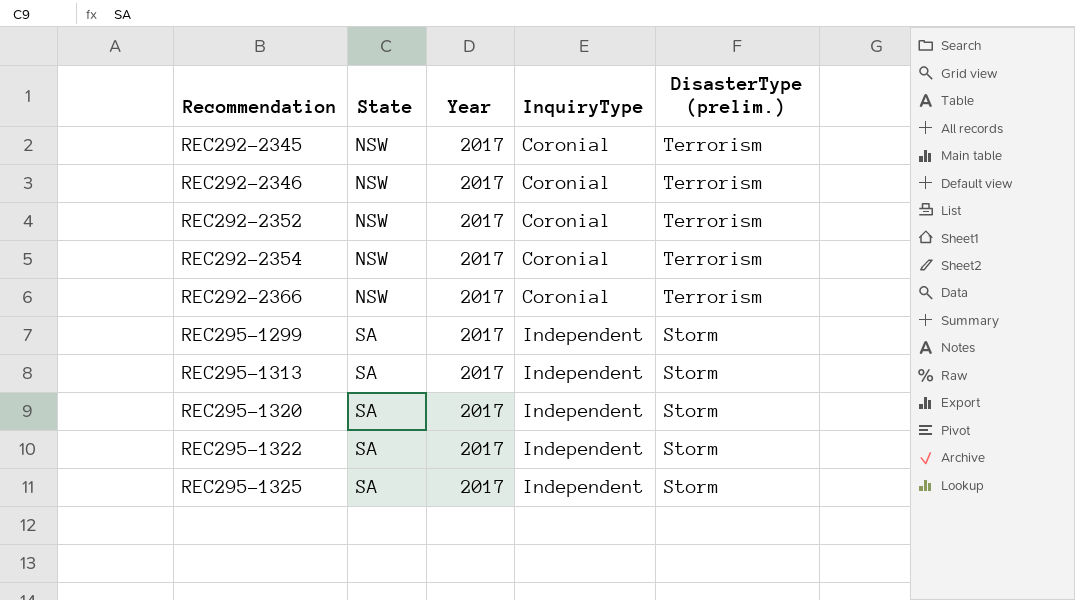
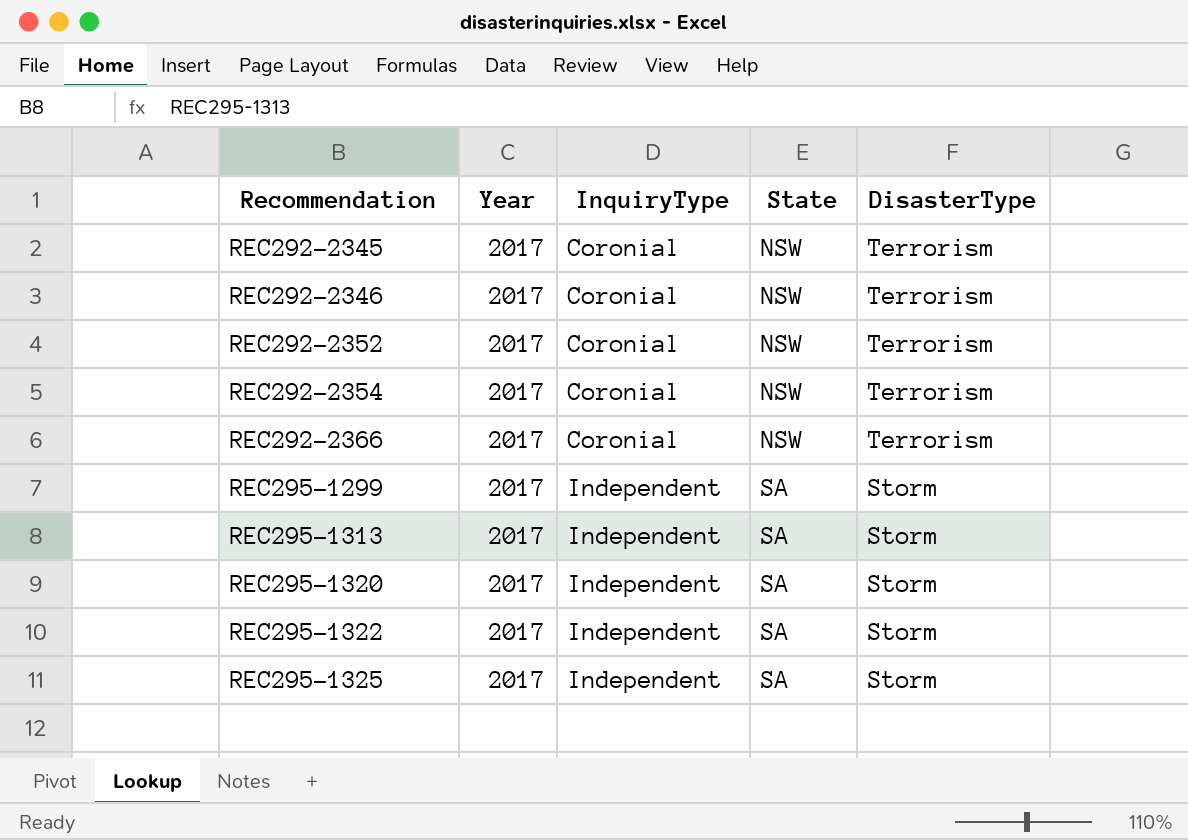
column State | position: 2 -> 4
column name: DisasterType (prelim.) -> DisasterType

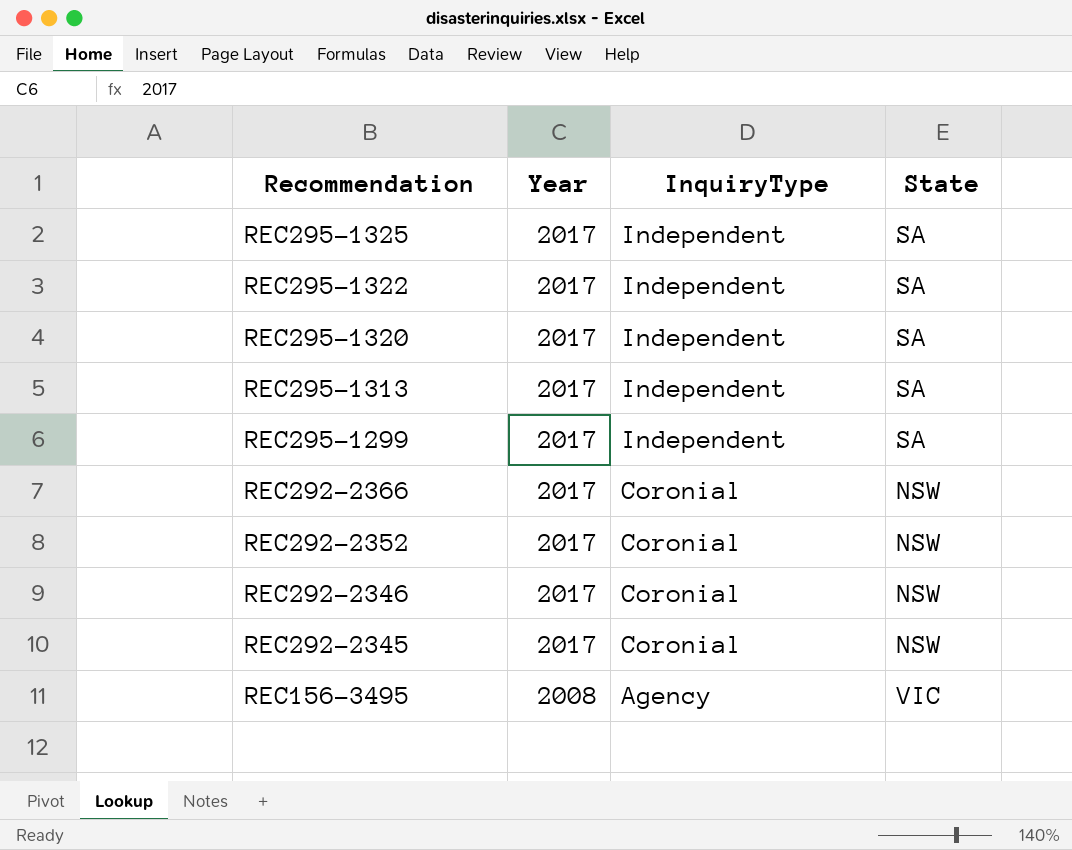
row order: Recommendation ascending -> Recommendation descending
column DisasterType | position: 5 -> none
row REC292-2354: 2017 | Coronial | NSW | Terrorism -> none
row REC156-3495: none -> 2008 | Agency | VIC

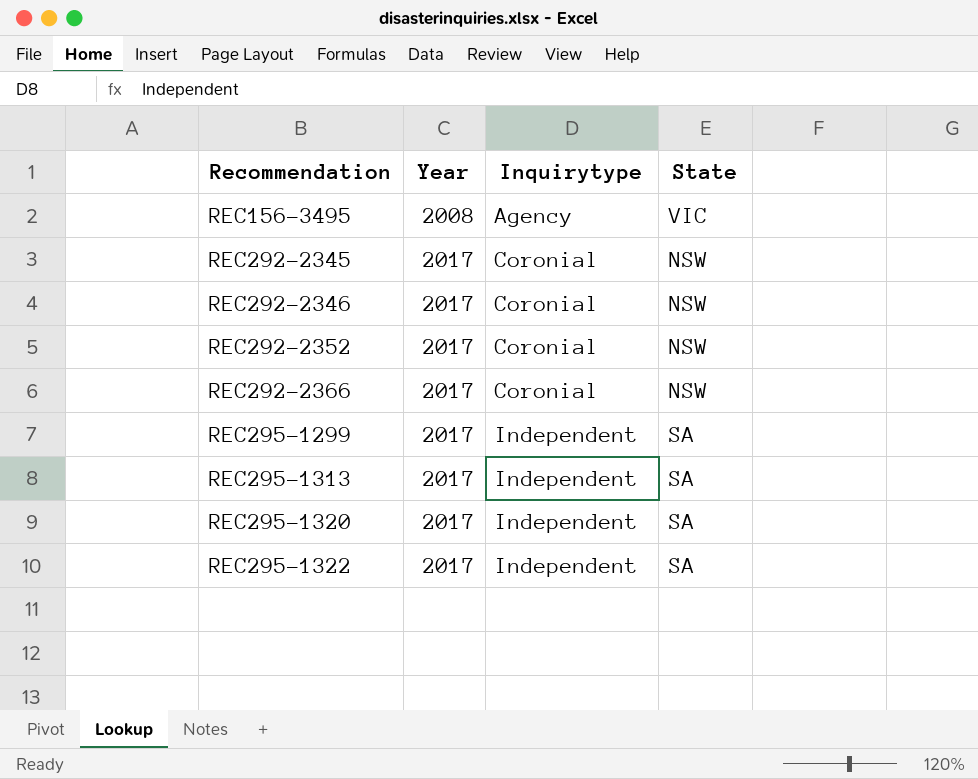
row order: Recommendation descending -> Recommendation ascending
column name: InquiryType -> Inquirytype
row REC295-1325: 2017 | Independent | SA -> none

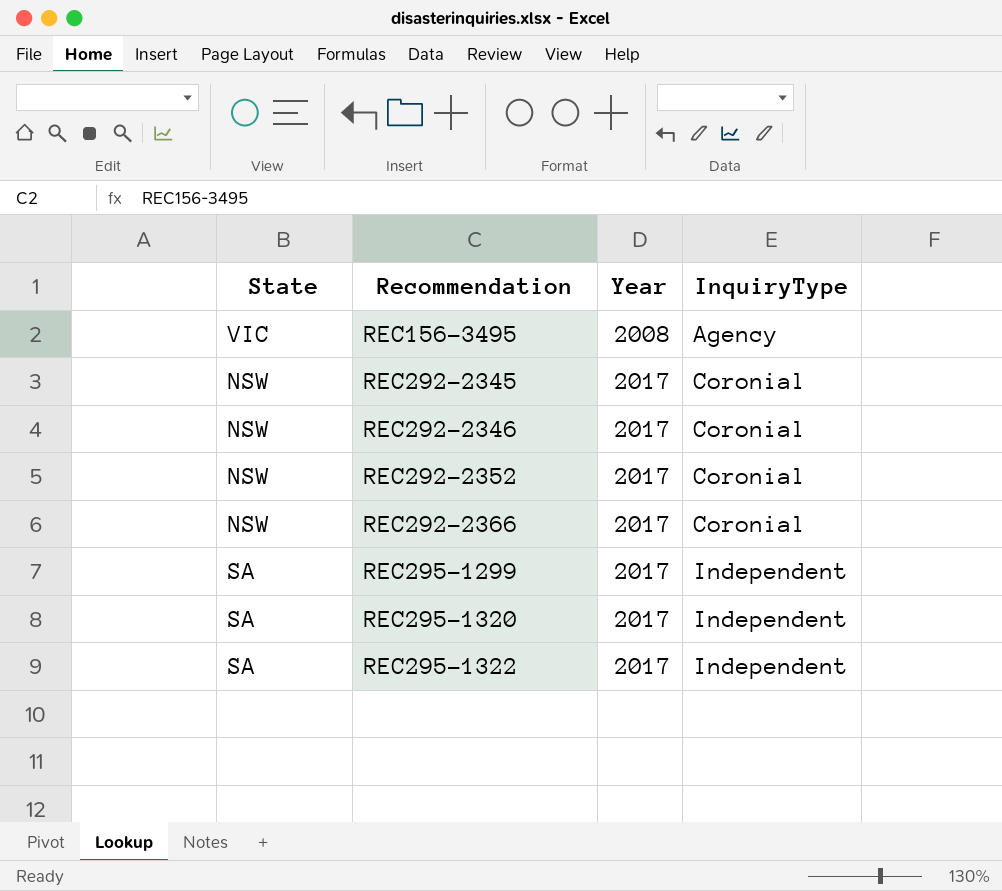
column State | position: 4 -> 1
column name: Inquirytype -> InquiryType
row REC295-1313: 2017 | Independent | SA -> none

